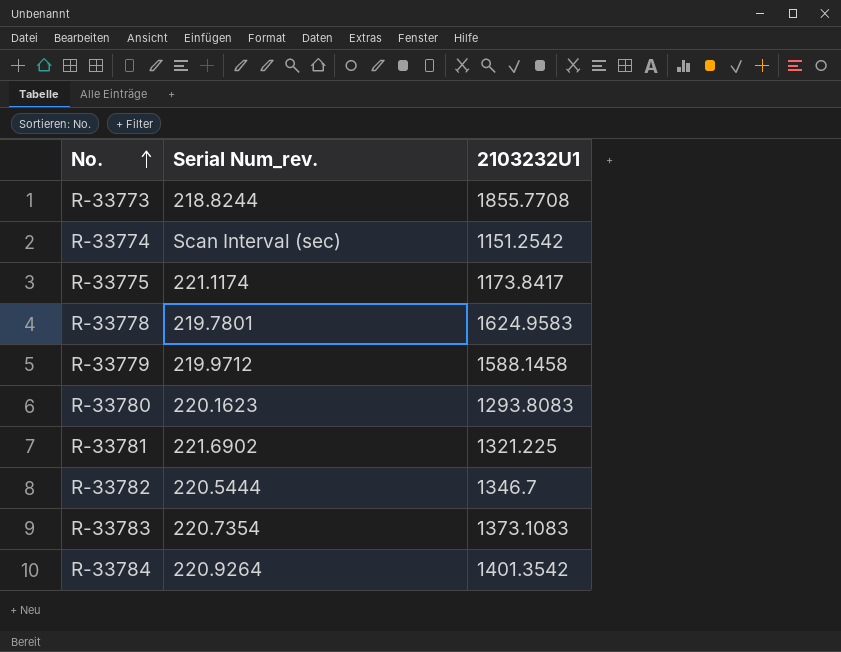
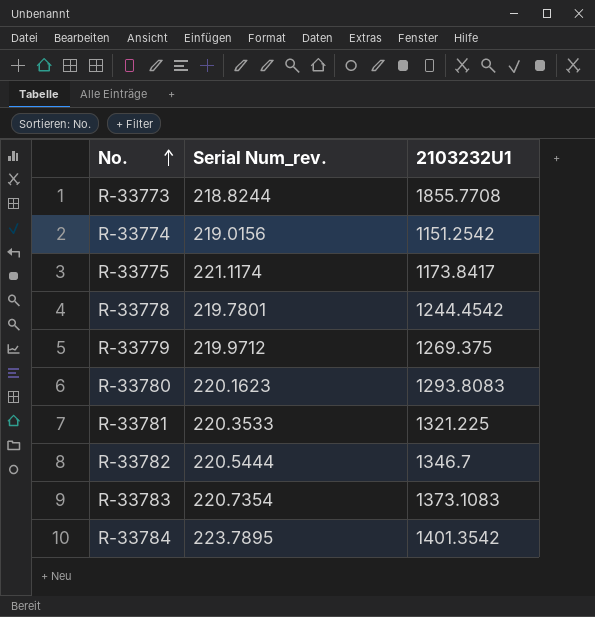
R-33774 | Serial Num_rev.: Scan Interval (sec) -> 219.0156
R-33778 | 2103232U1: 1624.9583 -> 1244.4542
R-33779 | 2103232U1: 1588.1458 -> 1269.375
R-33781 | Serial Num_rev.: 221.6902 -> 220.3533
R-33784 | Serial Num_rev.: 220.9264 -> 223.7895

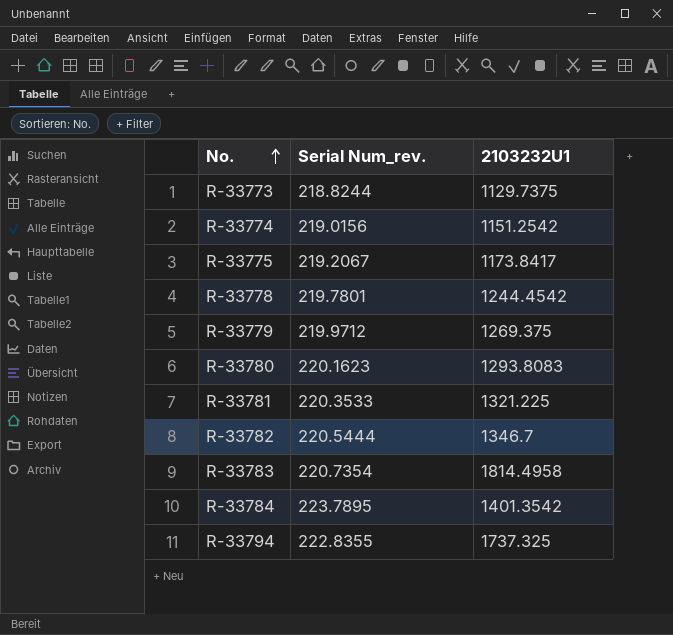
R-33773 | 2103232U1: 1855.7708 -> 1129.7375
R-33775 | Serial Num_rev.: 221.1174 -> 219.2067
R-33783 | 2103232U1: 1373.1083 -> 1814.4958
row R-33794: none -> 222.8355 | 1737.325

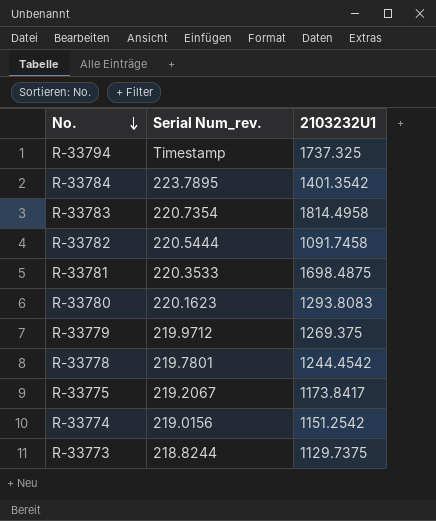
row order: No. ascending -> No. descending
R-33794 | Serial Num_rev.: 222.8355 -> Timestamp
R-33782 | 2103232U1: 1346.7 -> 1091.7458
R-33781 | 2103232U1: 1321.225 -> 1698.4875

